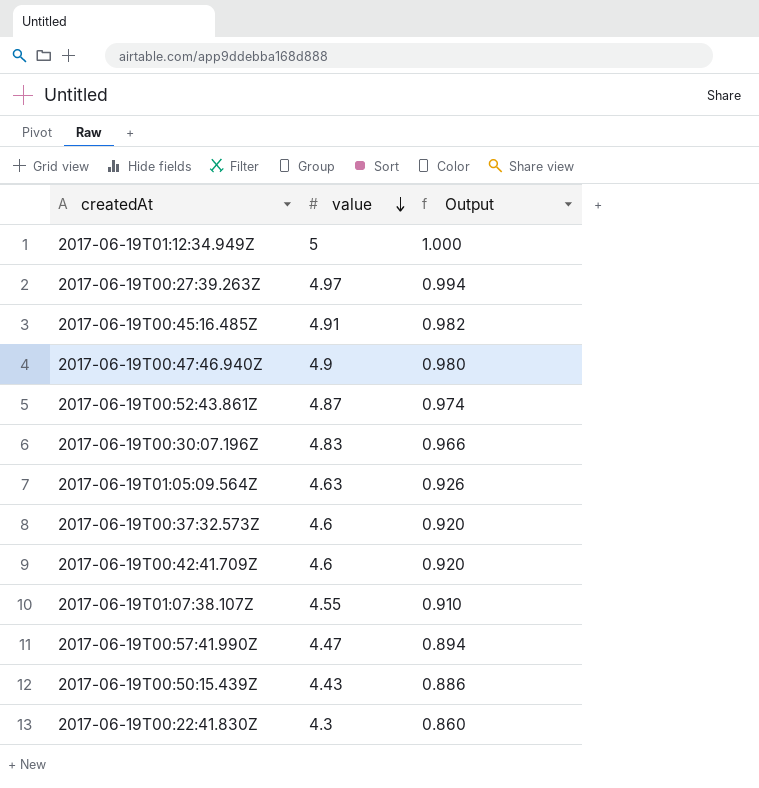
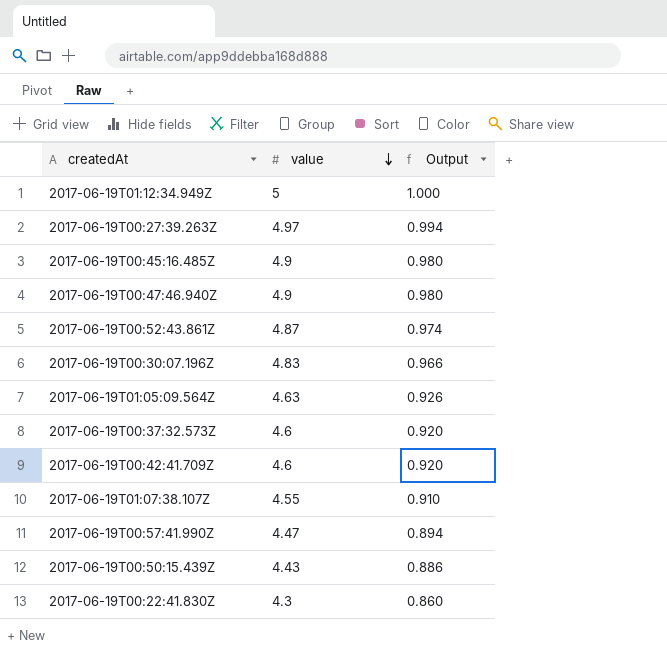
2017-06-19T00:45:16.485Z | value: 4.91 -> 4.9
2017-06-19T00:45:16.485Z | Output: 0.982 -> 0.980

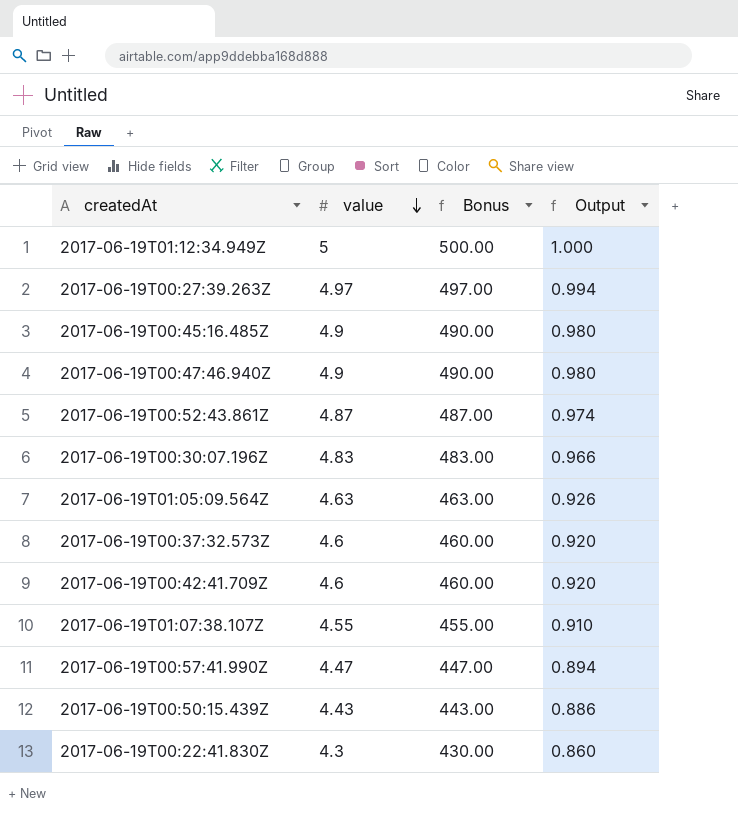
column Bonus | formula: none -> [value] * 100

